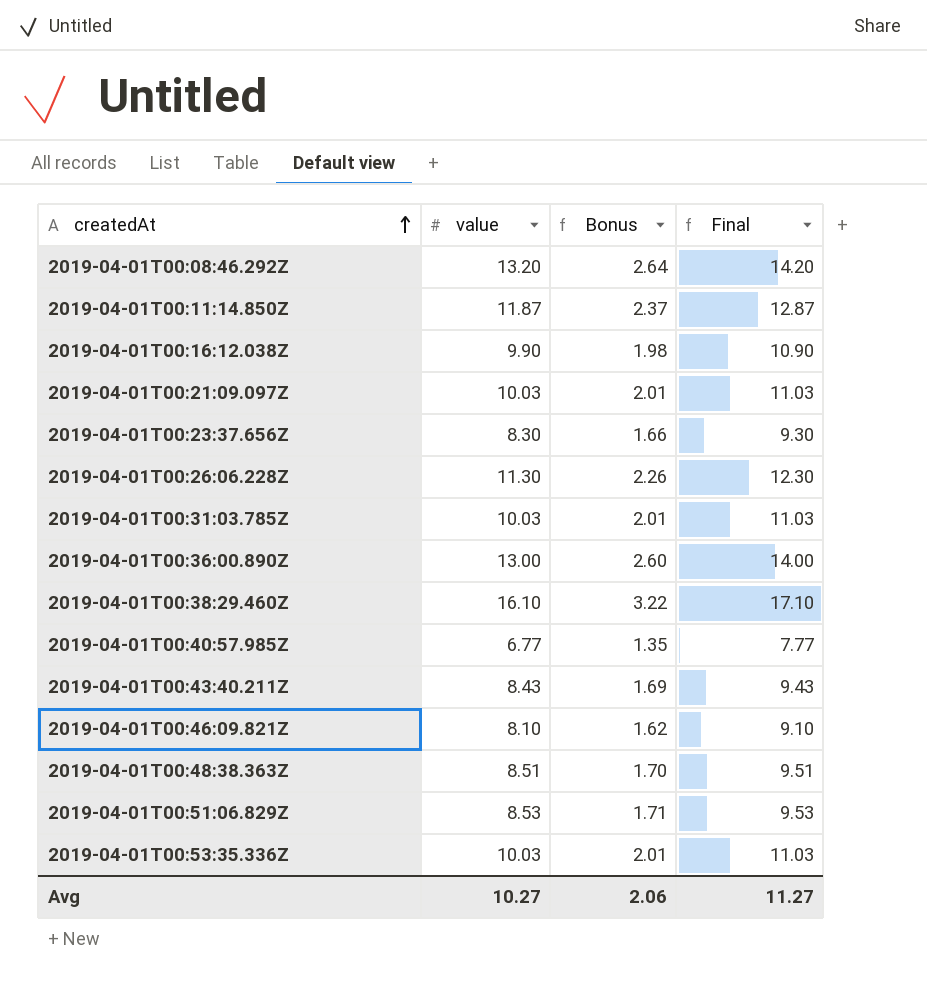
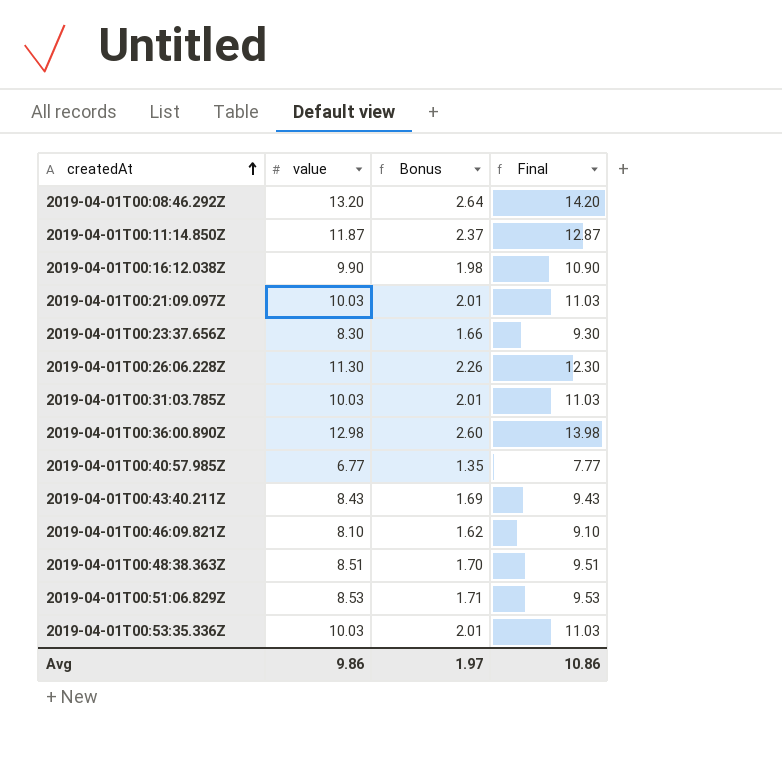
row 2019-04-01T00:38:29.460Z: 16.10 | 3.22 | 17.10 -> none
2019-04-01T00:36:00.890Z | value: 13.00 -> 12.98
2019-04-01T00:36:00.890Z | Final: 14.00 -> 13.98
Avg | value: 10.27 -> 9.86
Avg | Bonus: 2.06 -> 1.97
Avg | Final: 11.27 -> 10.86

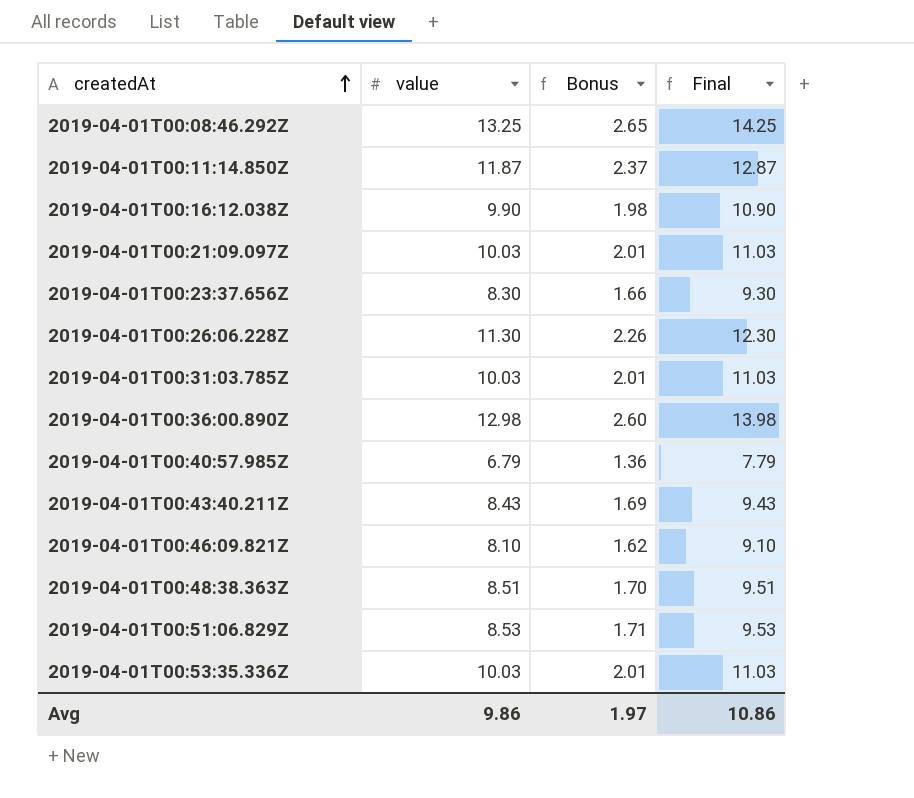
2019-04-01T00:08:46.292Z | value: 13.20 -> 13.25
2019-04-01T00:08:46.292Z | Bonus: 2.64 -> 2.65
2019-04-01T00:08:46.292Z | Final: 14.20 -> 14.25
2019-04-01T00:40:57.985Z | value: 6.77 -> 6.79
2019-04-01T00:40:57.985Z | Bonus: 1.35 -> 1.36
2019-04-01T00:40:57.985Z | Final: 7.77 -> 7.79

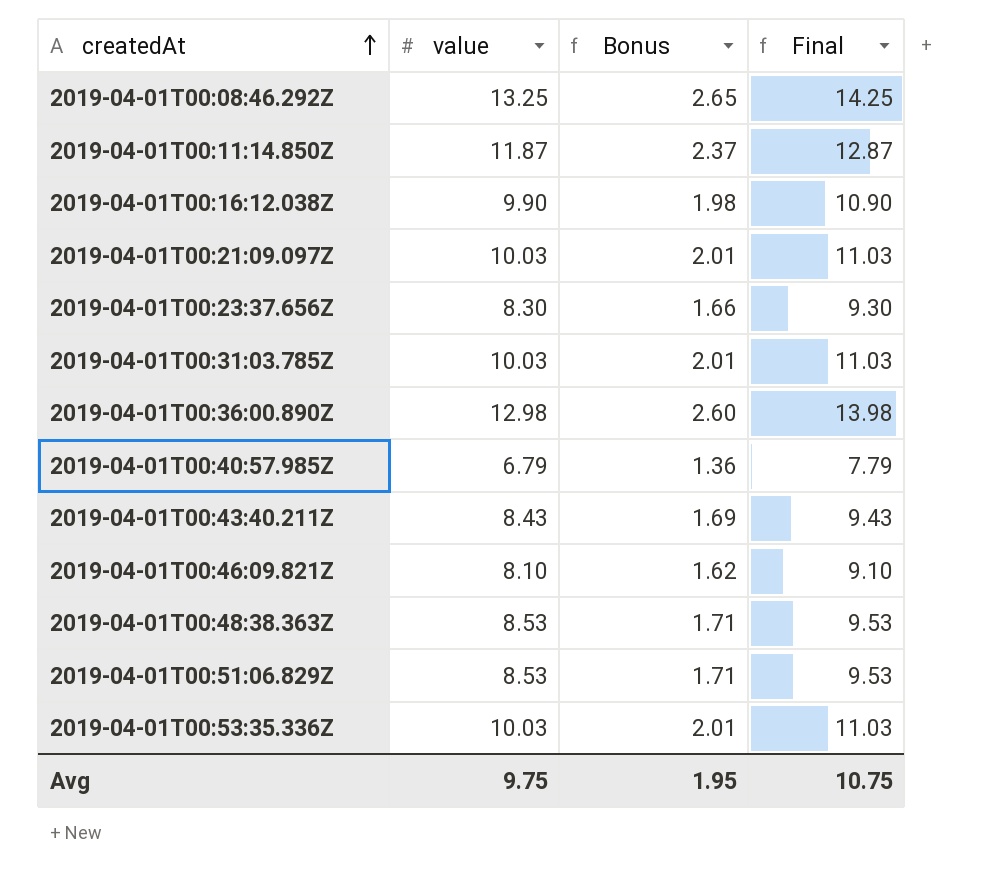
row 2019-04-01T00:26:06.228Z: 11.30 | 2.26 | 12.30 -> none
2019-04-01T00:48:38.363Z | value: 8.51 -> 8.53
2019-04-01T00:48:38.363Z | Bonus: 1.70 -> 1.71
2019-04-01T00:48:38.363Z | Final: 9.51 -> 9.53
Avg | value: 9.86 -> 9.75
Avg | Bonus: 1.97 -> 1.95
Avg | Final: 10.86 -> 10.75

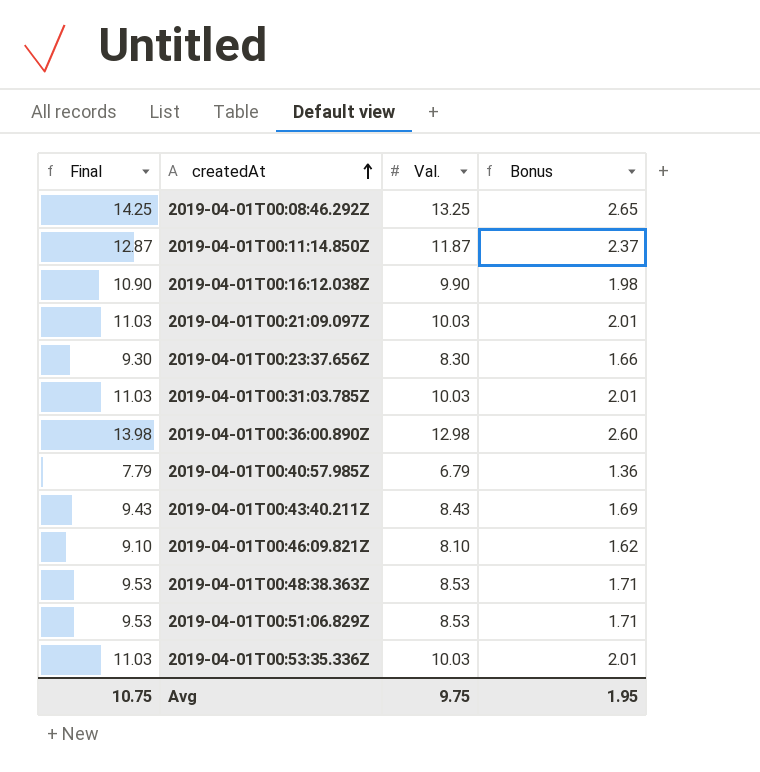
column Final | position: 4 -> 1
column name: value -> Val.

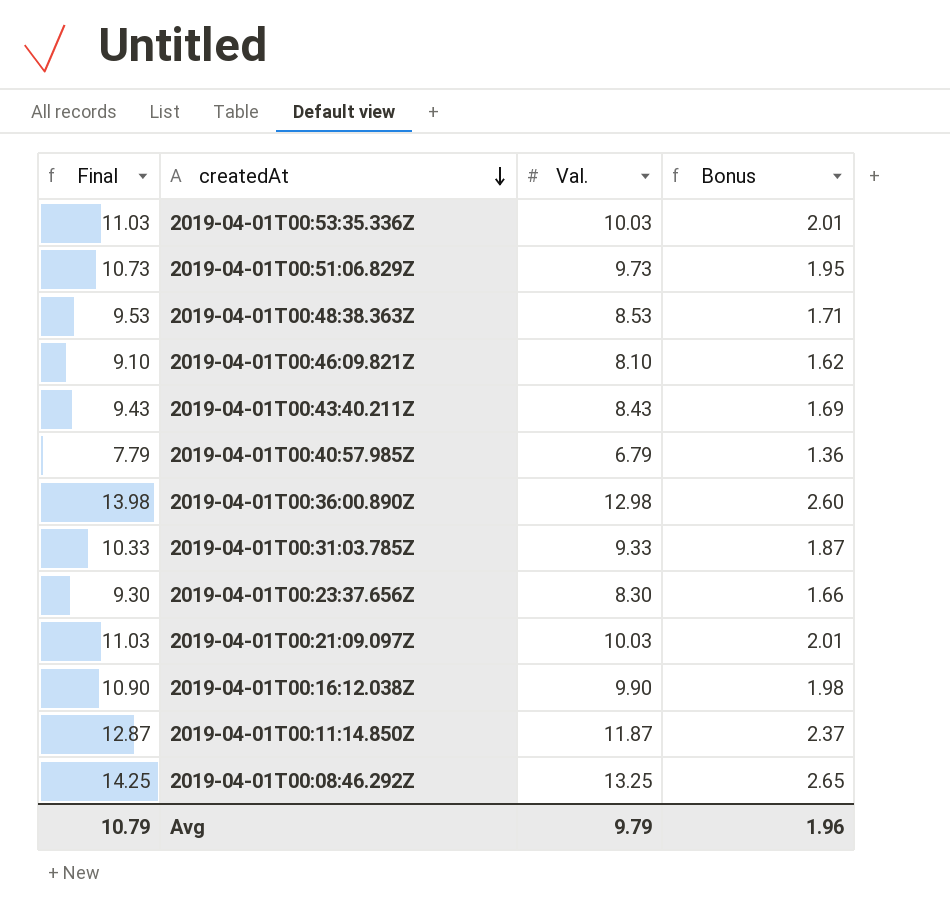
row order: createdAt ascending -> createdAt descending
2019-04-01T00:51:06.829Z | Final: 9.53 -> 10.73
2019-04-01T00:51:06.829Z | Val.: 8.53 -> 9.73
2019-04-01T00:51:06.829Z | Bonus: 1.71 -> 1.95
2019-04-01T00:31:03.785Z | Final: 11.03 -> 10.33
2019-04-01T00:31:03.785Z | Val.: 10.03 -> 9.33
2019-04-01T00:31:03.785Z | Bonus: 2.01 -> 1.87
Avg | Final: 10.75 -> 10.79
Avg | Val.: 9.75 -> 9.79
Avg | Bonus: 1.95 -> 1.96

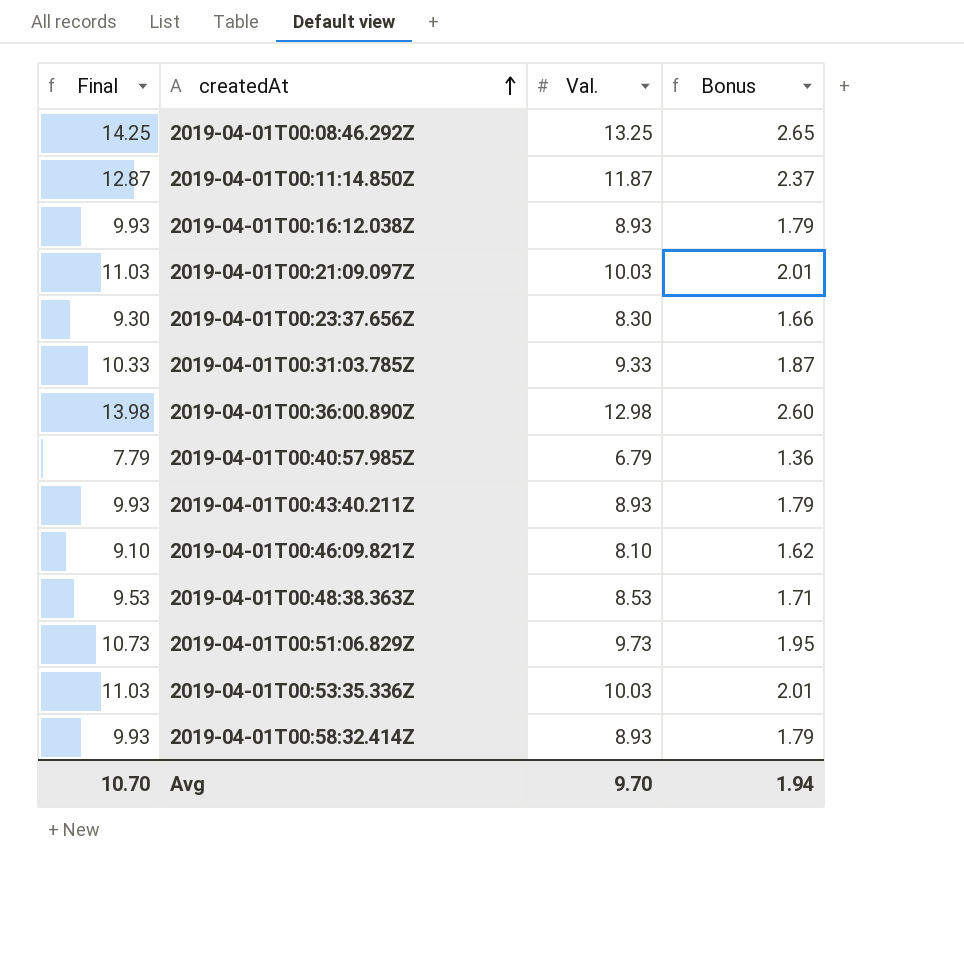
row order: createdAt descending -> createdAt ascending
2019-04-01T00:16:12.038Z | Final: 10.90 -> 9.93
2019-04-01T00:16:12.038Z | Val.: 9.90 -> 8.93
2019-04-01T00:16:12.038Z | Bonus: 1.98 -> 1.79
2019-04-01T00:43:40.211Z | Final: 9.43 -> 9.93
2019-04-01T00:43:40.211Z | Val.: 8.43 -> 8.93
2019-04-01T00:43:40.211Z | Bonus: 1.69 -> 1.79
row 2019-04-01T00:58:32.414Z: none -> 9.93 | 8.93 | 1.79
Avg | Final: 10.79 -> 10.70
Avg | Val.: 9.79 -> 9.70
Avg | Bonus: 1.96 -> 1.94

